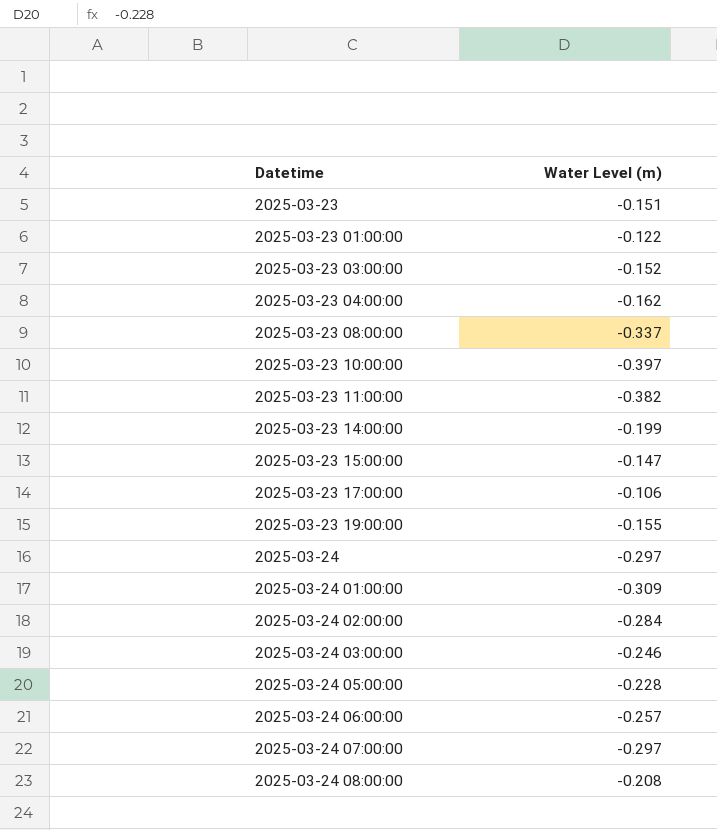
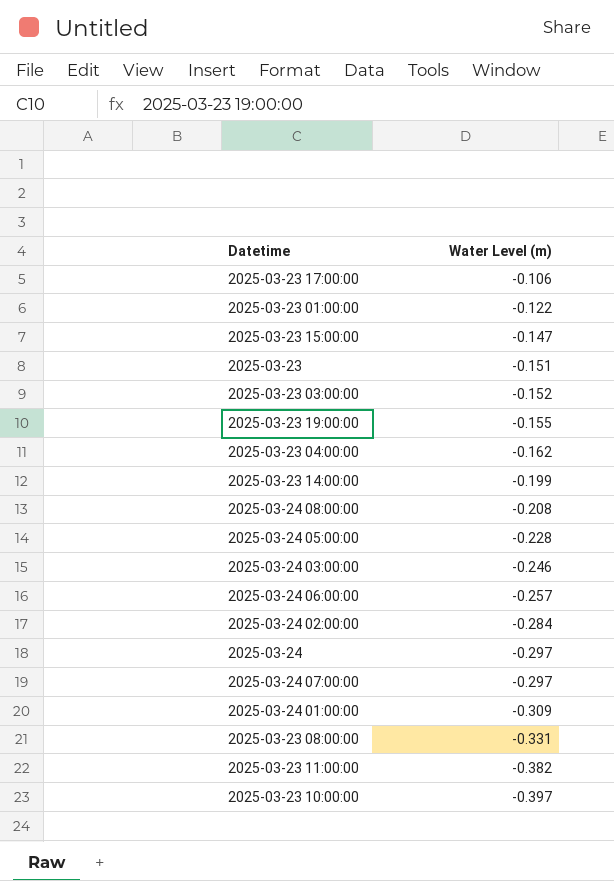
row order: Datetime ascending -> Water Level (m) descending
2025-03-23 08:00:00 | Water Level (m): -0.337 -> -0.331

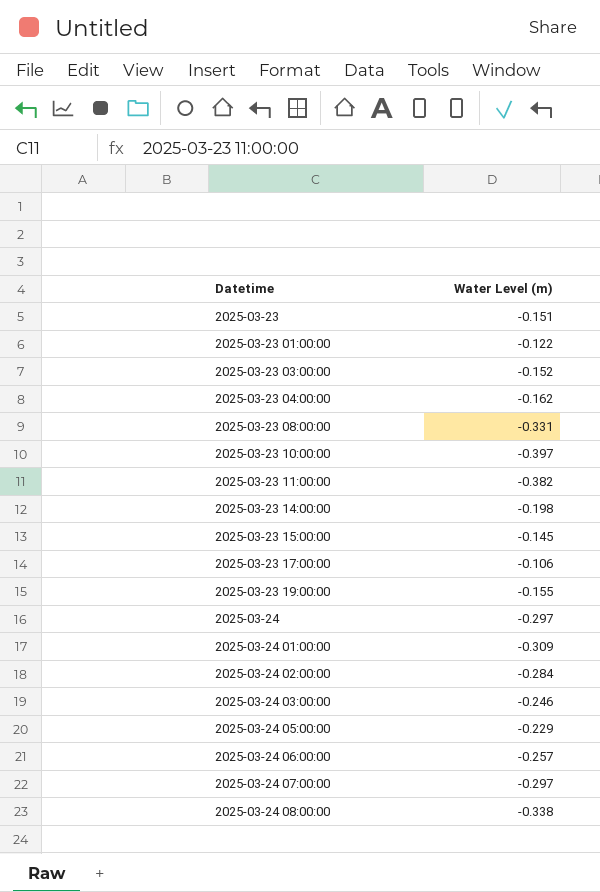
row order: Water Level (m) descending -> Datetime ascending
2025-03-23 14:00:00 | Water Level (m): -0.199 -> -0.198
2025-03-23 15:00:00 | Water Level (m): -0.147 -> -0.145
2025-03-24 05:00:00 | Water Level (m): -0.228 -> -0.229
2025-03-24 08:00:00 | Water Level (m): -0.208 -> -0.338

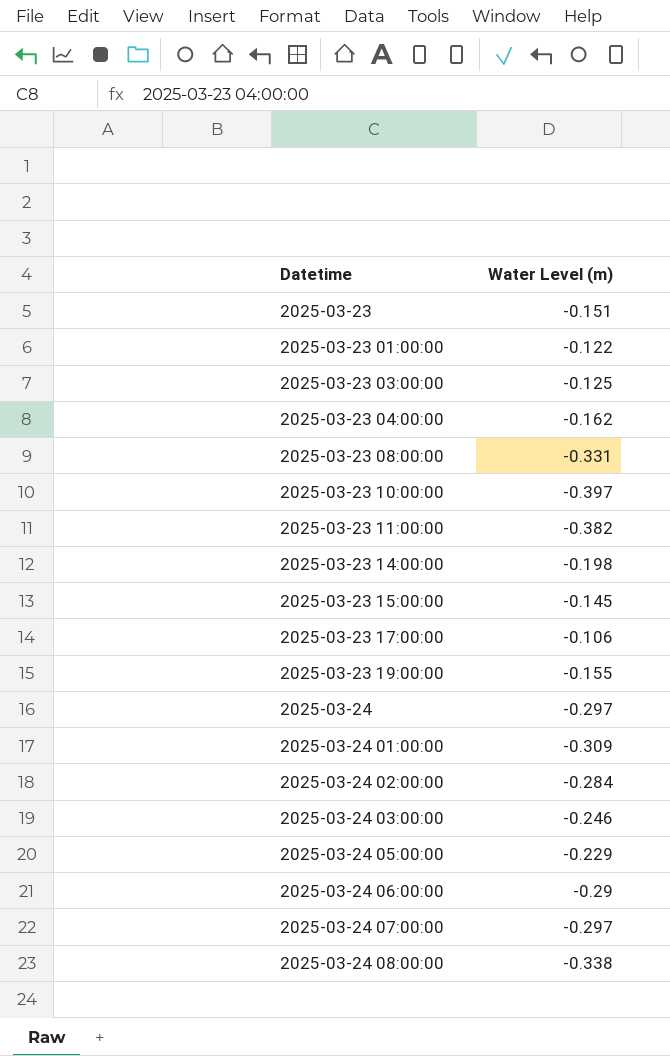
2025-03-23 03:00:00 | Water Level (m): -0.152 -> -0.125
2025-03-24 06:00:00 | Water Level (m): -0.257 -> -0.29

